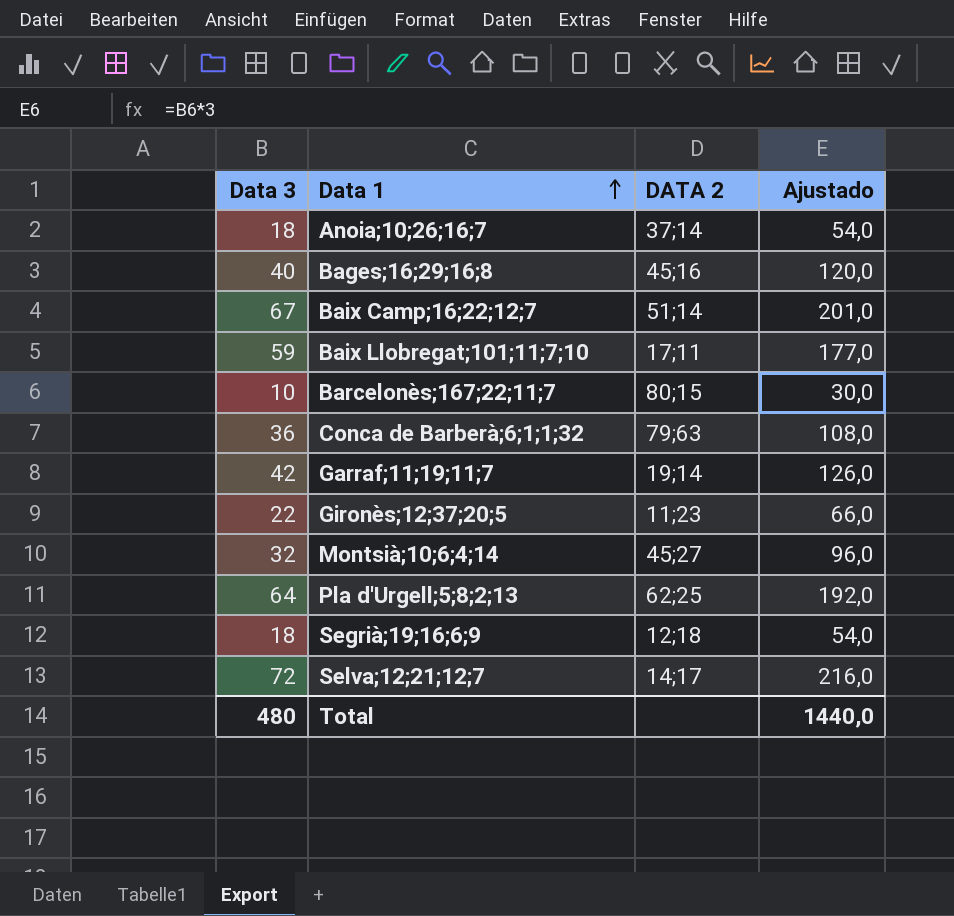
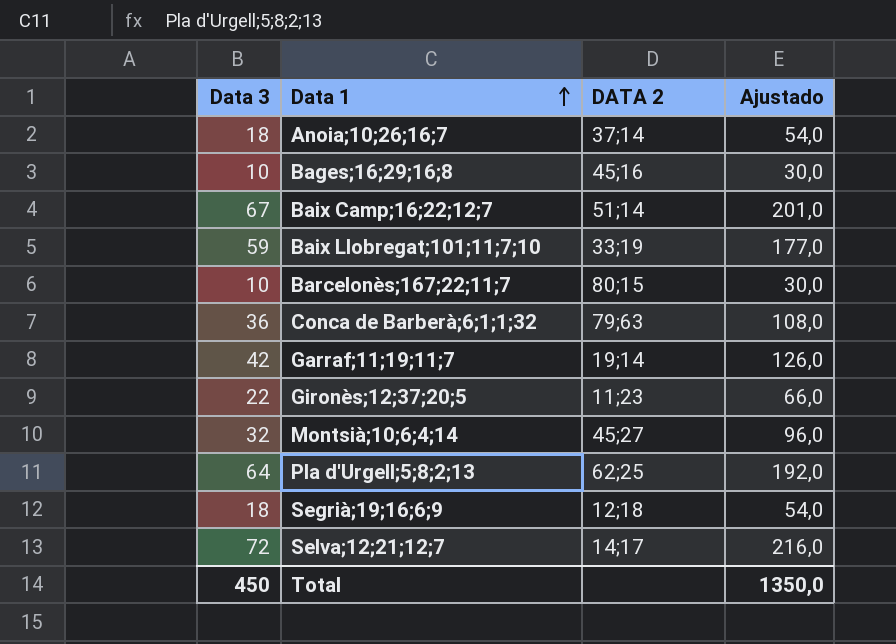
Bages;16;29;16;8 | Data 3: 40 -> 10
Bages;16;29;16;8 | Ajustado: 120,0 -> 30,0
Baix Llobregat;101;11;7;10 | DATA 2: 17;11 -> 33;19
Total | Data 3: 480 -> 450
Total | Ajustado: 1440,0 -> 1350,0

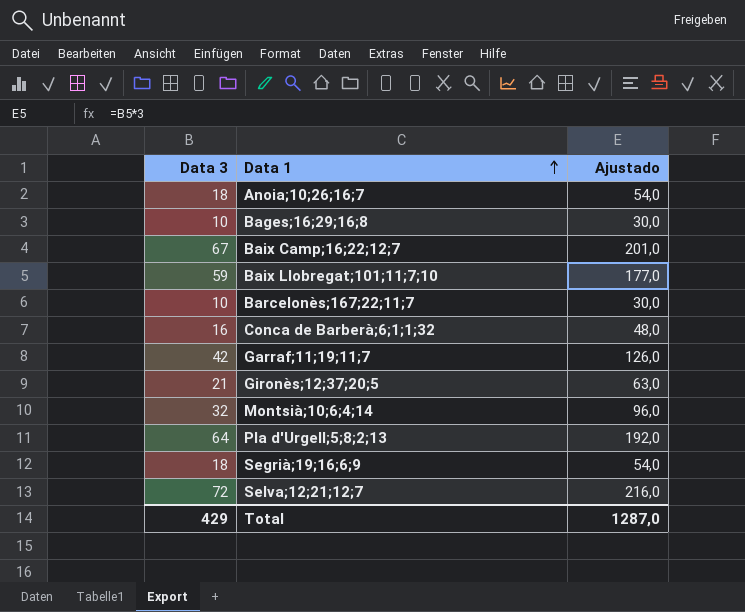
column DATA 2 | position: 3 -> none
Conca de Barberà;6;1;1;32 | Data 3: 36 -> 16
Conca de Barberà;6;1;1;32 | Ajustado: 108,0 -> 48,0
Gironès;12;37;20;5 | Data 3: 22 -> 21
Gironès;12;37;20;5 | Ajustado: 66,0 -> 63,0
Total | Data 3: 450 -> 429
Total | Ajustado: 1350,0 -> 1287,0

